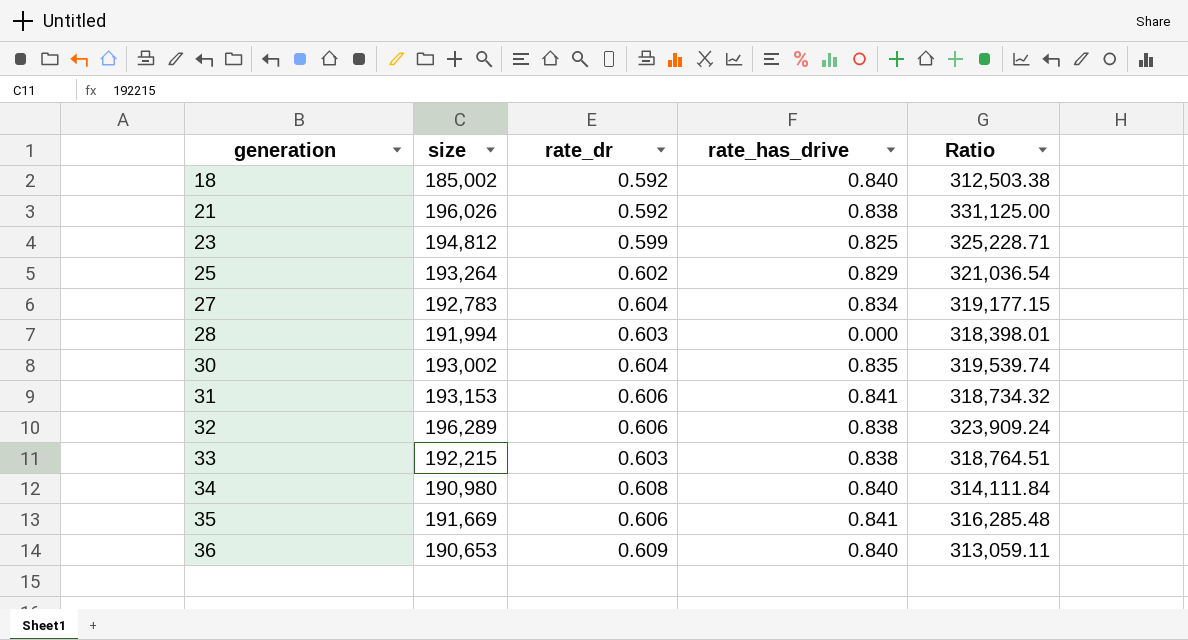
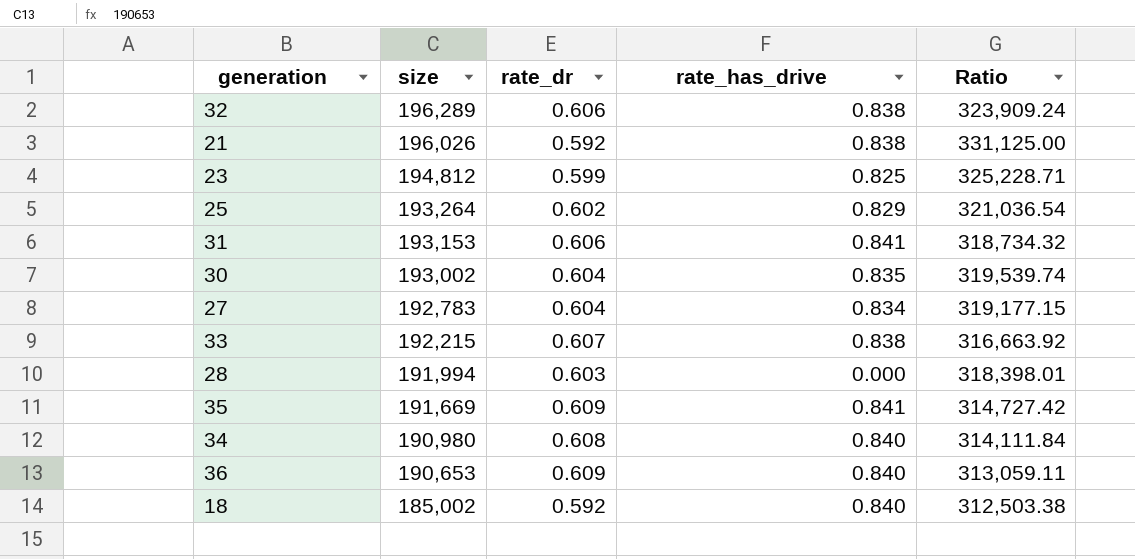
row order: generation ascending -> size descending
33 | rate_dr: 0.603 -> 0.607
33 | Ratio: 318,764.51 -> 316,663.92
35 | rate_dr: 0.606 -> 0.609
35 | Ratio: 316,285.48 -> 314,727.42

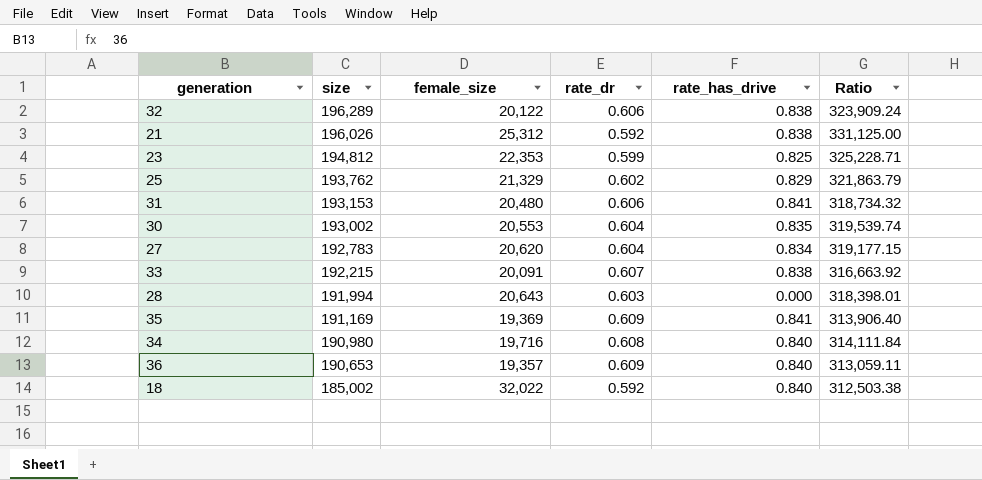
column female_size | position: none -> 3
25 | size: 193,264 -> 193,762
25 | Ratio: 321,036.54 -> 321,863.79
35 | size: 191,669 -> 191,169
35 | Ratio: 314,727.42 -> 313,906.40

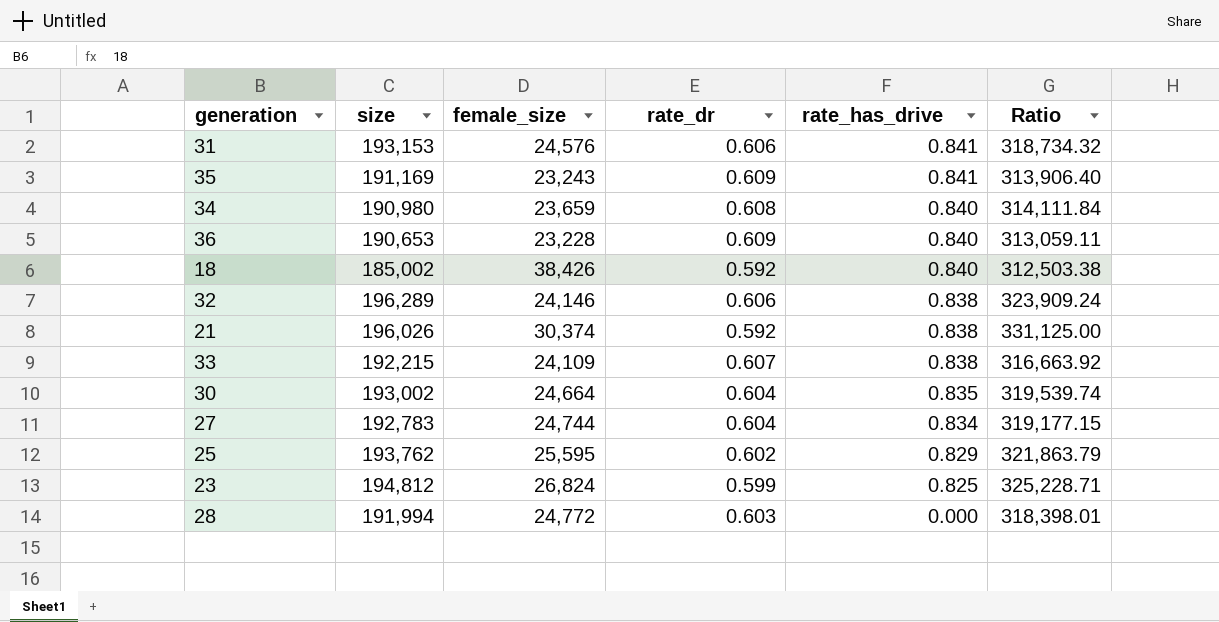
row order: size descending -> rate_has_drive descending
31 | female_size: 20,480 -> 24,576
35 | female_size: 19,369 -> 23,243
34 | female_size: 19,716 -> 23,659
36 | female_size: 19,357 -> 23,228
18 | female_size: 32,022 -> 38,426
32 | female_size: 20,122 -> 24,146
21 | female_size: 25,312 -> 30,374
33 | female_size: 20,091 -> 24,109
30 | female_size: 20,553 -> 24,664
27 | female_size: 20,620 -> 24,744
25 | female_size: 21,329 -> 25,595
23 | female_size: 22,353 -> 26,824
28 | female_size: 20,643 -> 24,772

